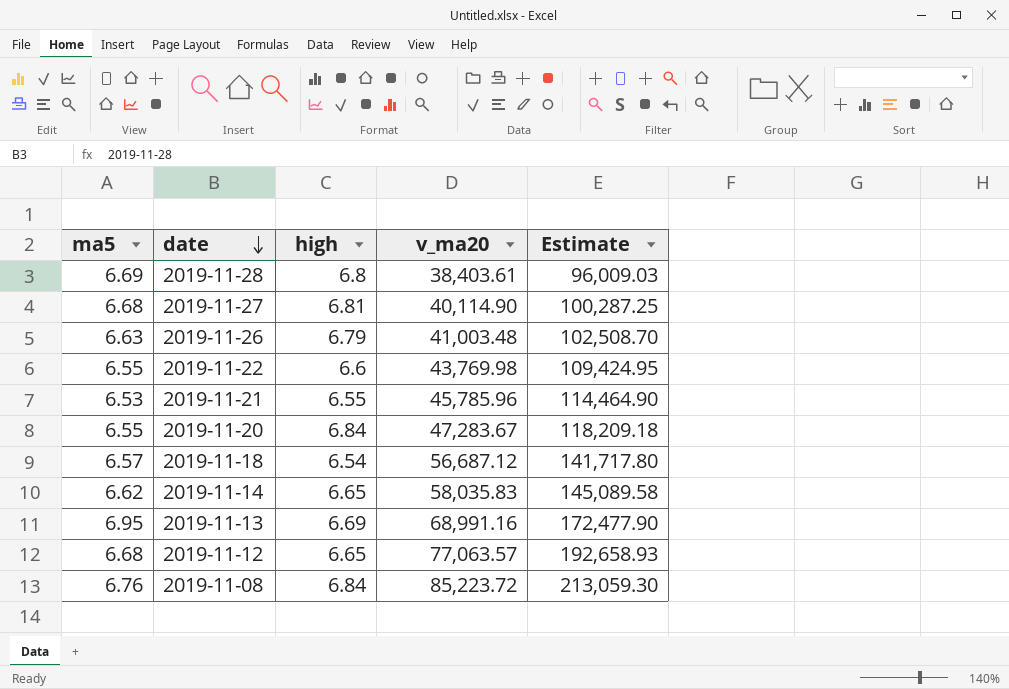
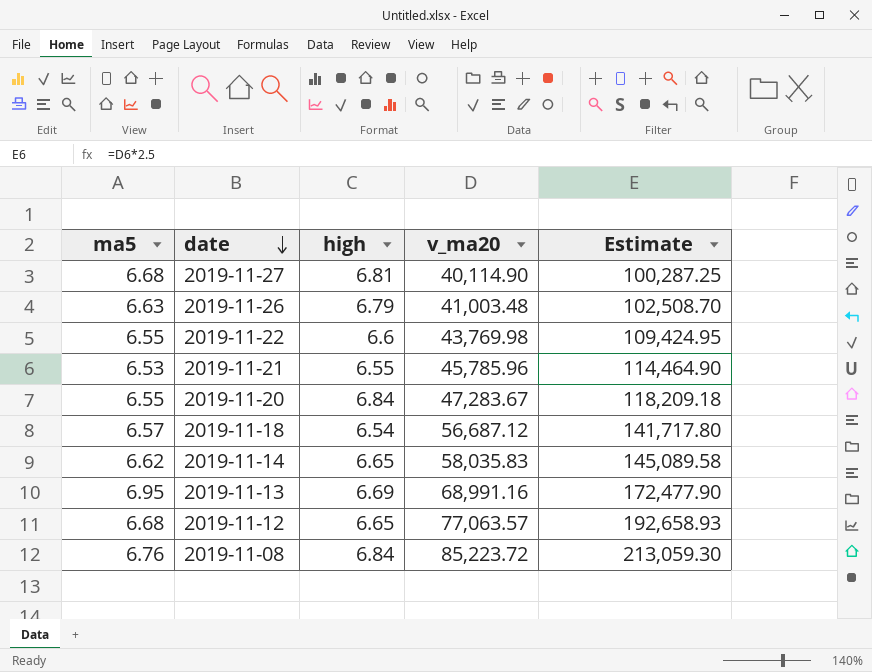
row 2019-11-28: 6.69 | 6.8 | 38,403.61 | 96,009.03 -> none

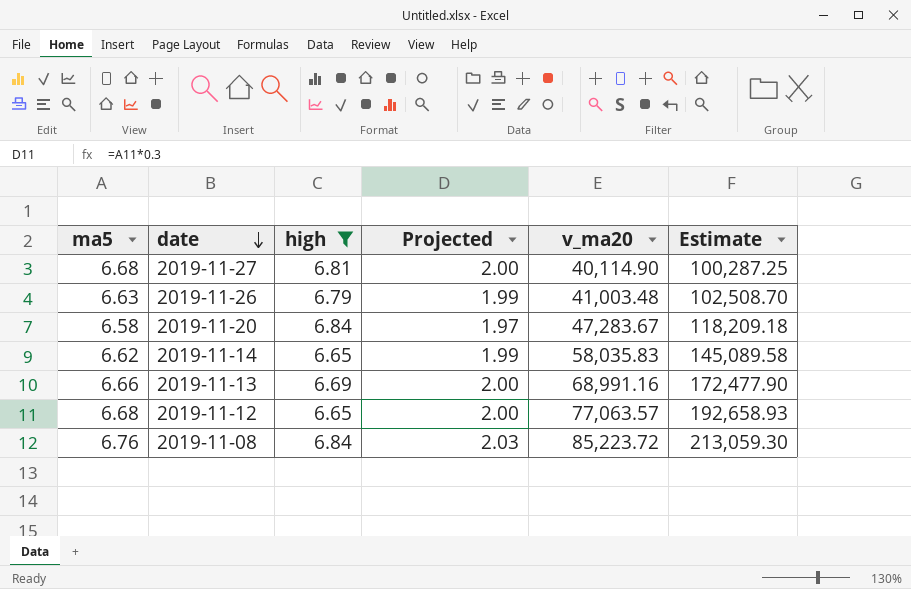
filter: none -> high >= 6.65
column Projected | formula: none -> [ma5] * 0.3
2019-11-20 | ma5: 6.55 -> 6.58
2019-11-13 | ma5: 6.95 -> 6.66

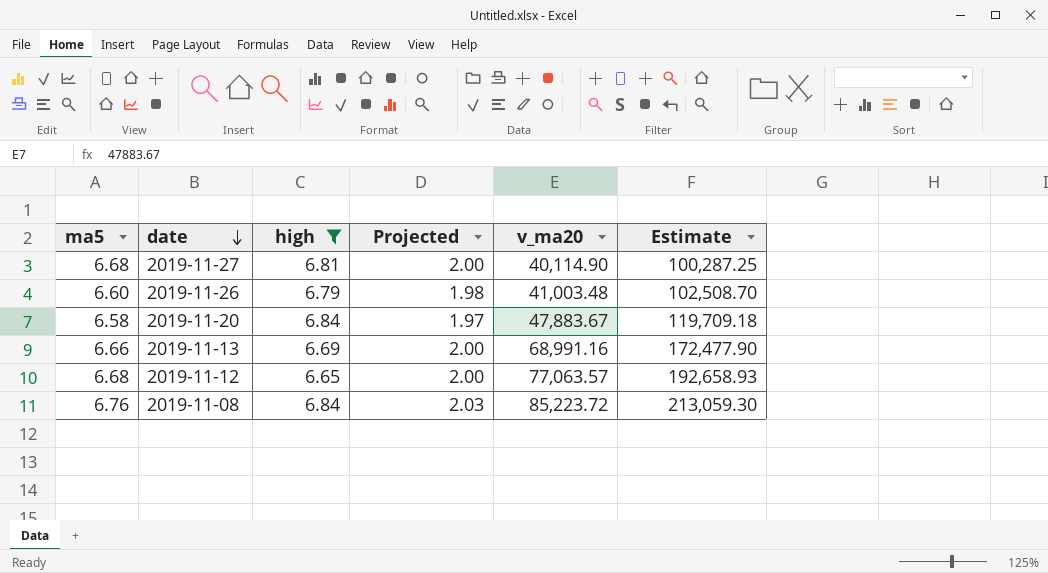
row 2019-11-14: 6.62 | 6.65 | 1.99 | 58,035.83 | 145,089.58 -> none
2019-11-26 | ma5: 6.63 -> 6.60
2019-11-26 | Projected: 1.99 -> 1.98
2019-11-20 | v_ma20: 47,283.67 -> 47,883.67
2019-11-20 | Estimate: 118,209.18 -> 119,709.18

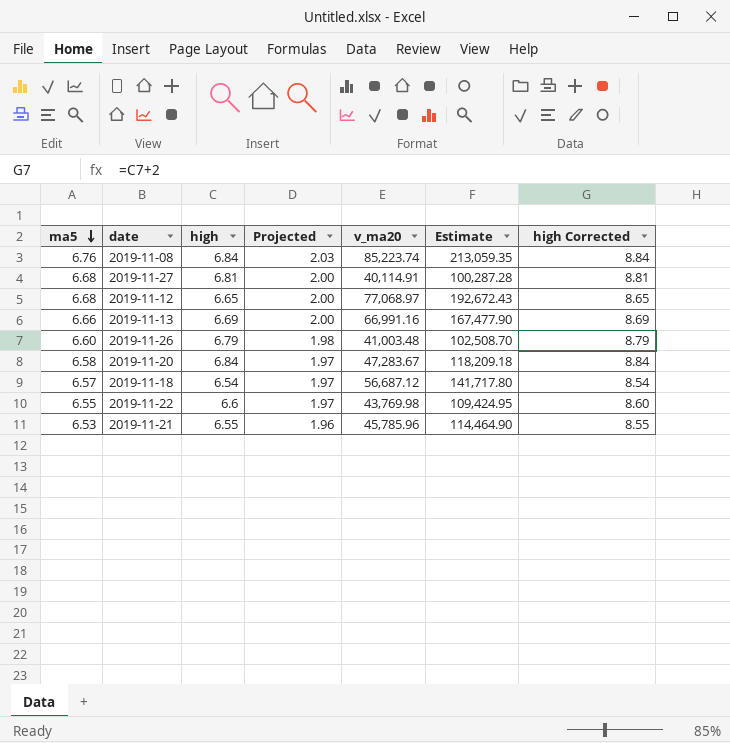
filter: high >= 6.65 -> none
row order: date descending -> ma5 descending
column high Corrected | formula: none -> [high] + 2
2019-11-08 | v_ma20: 85,223.72 -> 85,223.74
2019-11-08 | Estimate: 213,059.30 -> 213,059.35
2019-11-27 | v_ma20: 40,114.90 -> 40,114.91
2019-11-27 | Estimate: 100,287.25 -> 100,287.28
2019-11-12 | v_ma20: 77,063.57 -> 77,068.97
2019-11-12 | Estimate: 192,658.93 -> 192,672.43
2019-11-13 | v_ma20: 68,991.16 -> 66,991.16
2019-11-13 | Estimate: 172,477.90 -> 167,477.90
2019-11-20 | v_ma20: 47,883.67 -> 47,283.67
2019-11-20 | Estimate: 119,709.18 -> 118,209.18

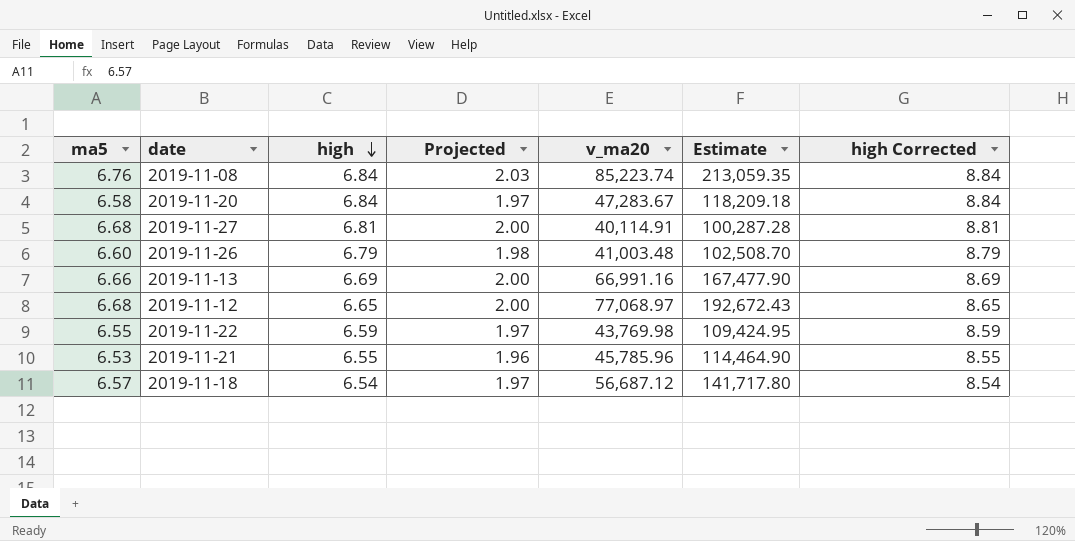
row order: ma5 descending -> high descending
2019-11-22 | high: 6.6 -> 6.59
2019-11-22 | high Corrected: 8.60 -> 8.59

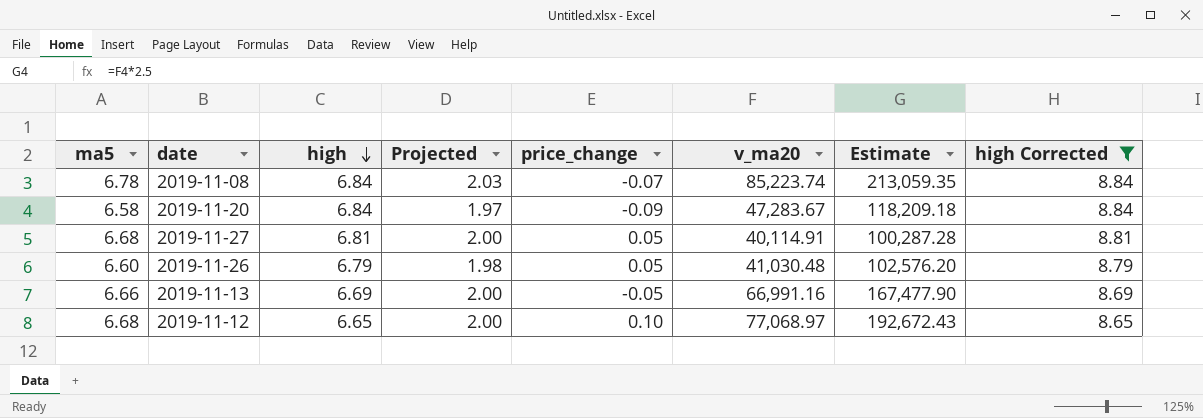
filter: none -> high Corrected >= 8.65
column price_change | position: none -> 5
2019-11-08 | ma5: 6.76 -> 6.78
2019-11-26 | v_ma20: 41,003.48 -> 41,030.48
2019-11-26 | Estimate: 102,508.70 -> 102,576.20

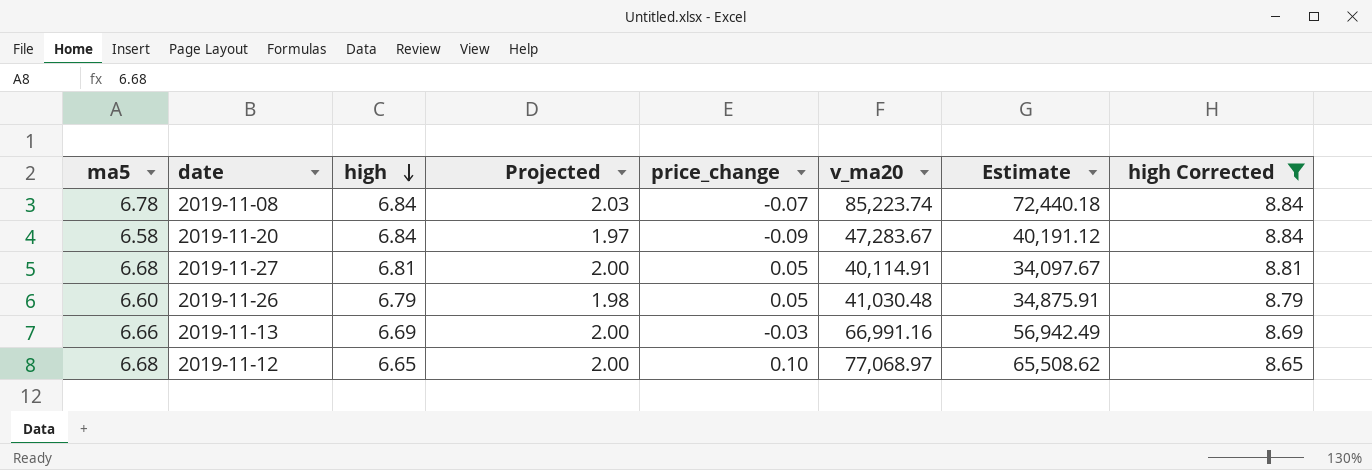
column Estimate | formula: [v_ma20] * 2.5 -> [v_ma20] * 0.85
2019-11-13 | price_change: -0.05 -> -0.03

